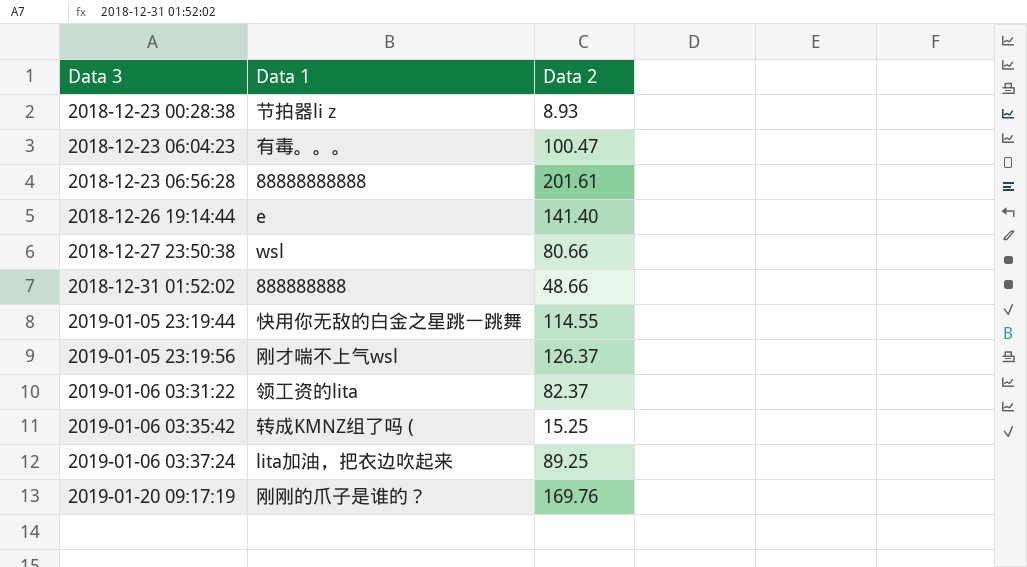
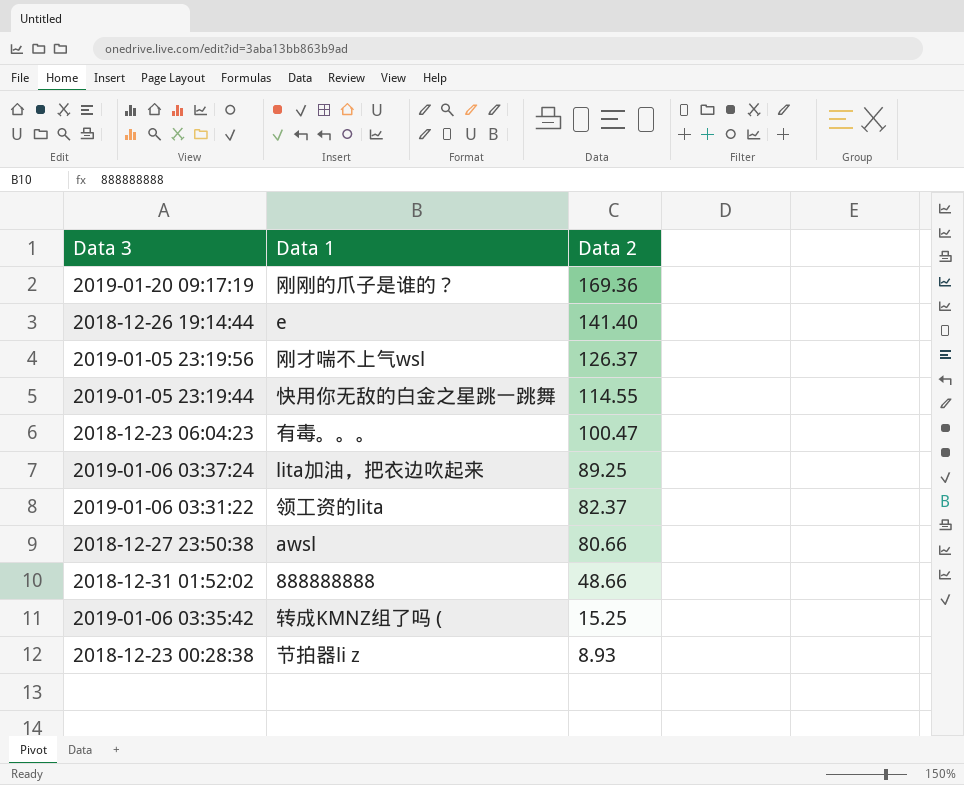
row order: Data 3 ascending -> Data 2 descending
row 2018-12-23 06:56:28: 88888888888 | 201.61 -> none
2019-01-20 09:17:19 | Data 2: 169.76 -> 169.36
2018-12-27 23:50:38 | Data 1: wsl -> awsl

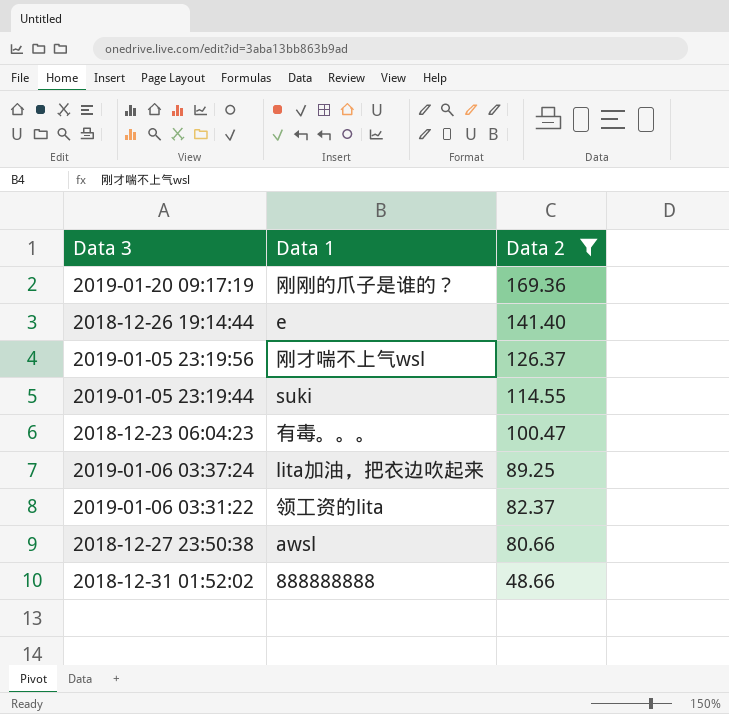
filter: none -> Data 2 >= 48.66
2019-01-05 23:19:44 | Data 1: 快用你无敌的白金之星跳一跳舞 -> suki

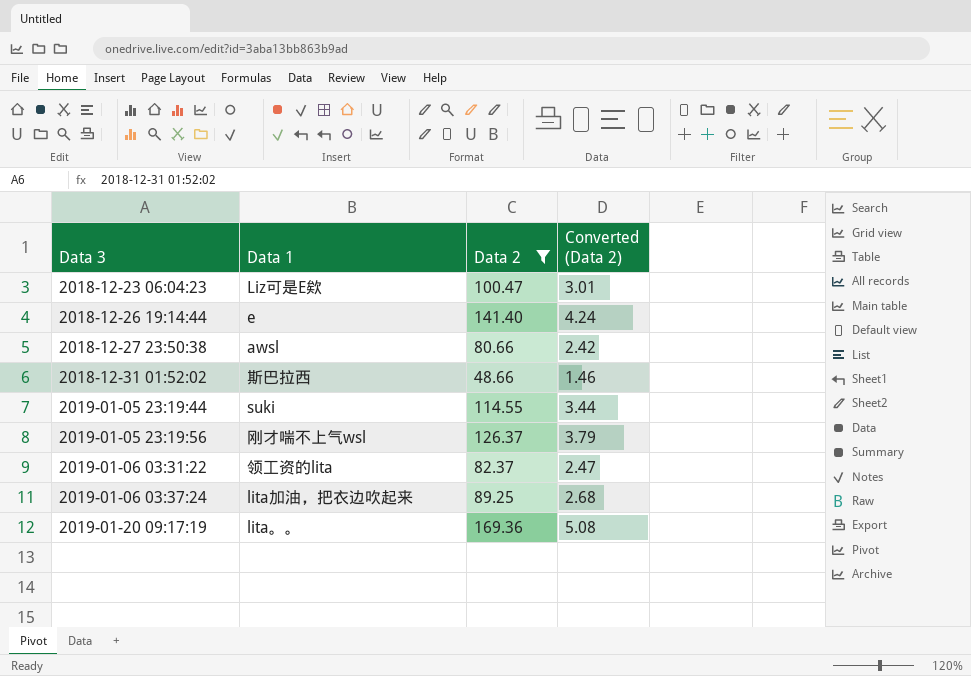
row order: Data 2 descending -> Data 3 ascending
column Converted (Data 2) | formula: none -> [Data 2] * 0.03
2018-12-23 06:04:23 | Data 1: 有毒。。。 -> Liz可是E欸
2018-12-31 01:52:02 | Data 1: 888888888 -> 斯巴拉西
2019-01-20 09:17:19 | Data 1: 刚刚的爪子是谁的？ -> lita。。

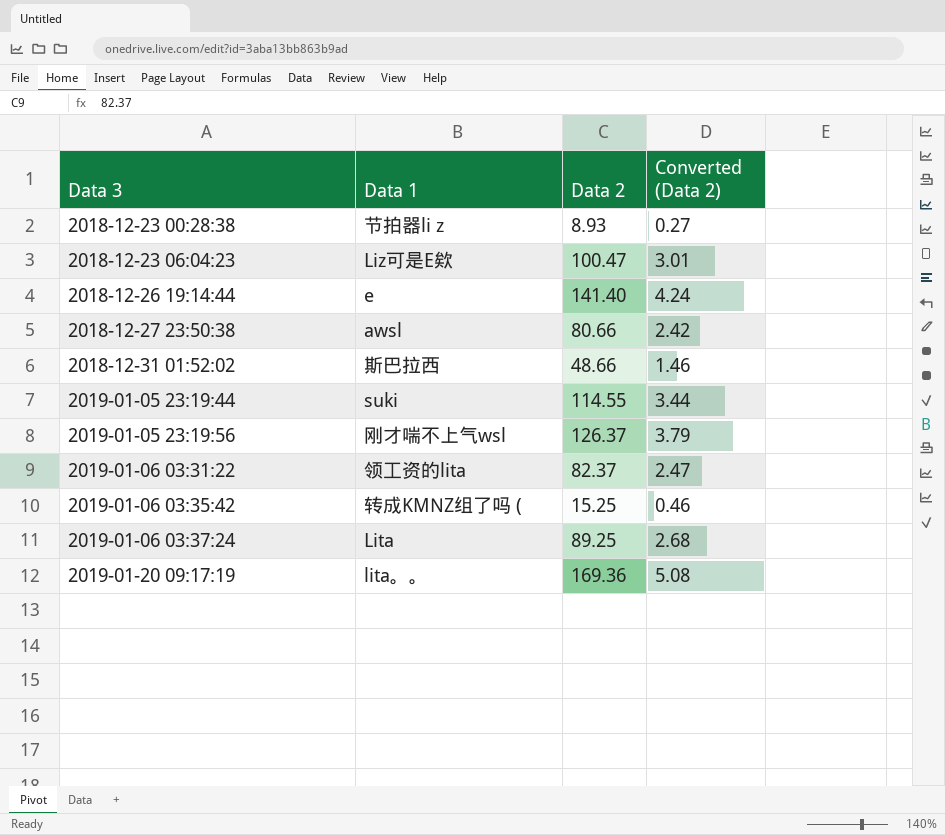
filter: Data 2 >= 48.66 -> none
2019-01-06 03:37:24 | Data 1: lita加油，把衣边吹起来 -> Lita

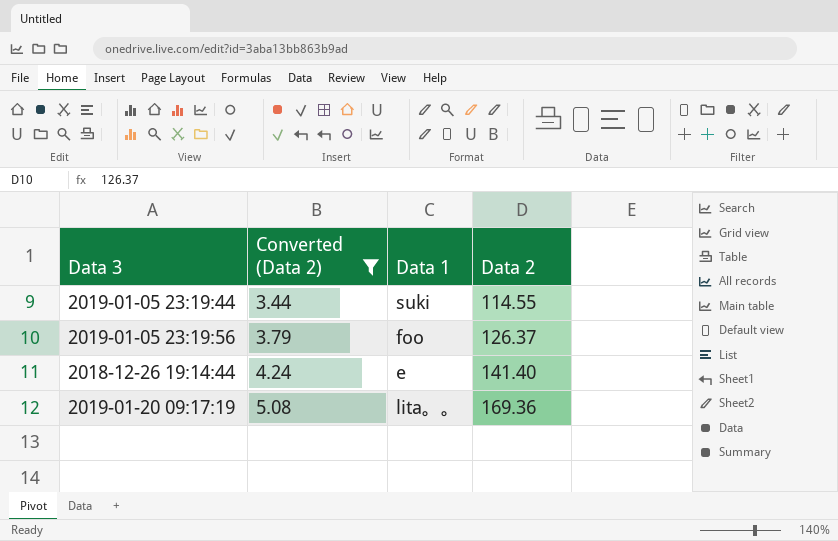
filter: none -> Converted (Data 2) >= 3.44
row order: Data 3 ascending -> Converted (Data 2) ascending
column Converted (Data 2) | position: 4 -> 2
2019-01-05 23:19:56 | Data 1: 刚才喘不上气wsl -> foo

